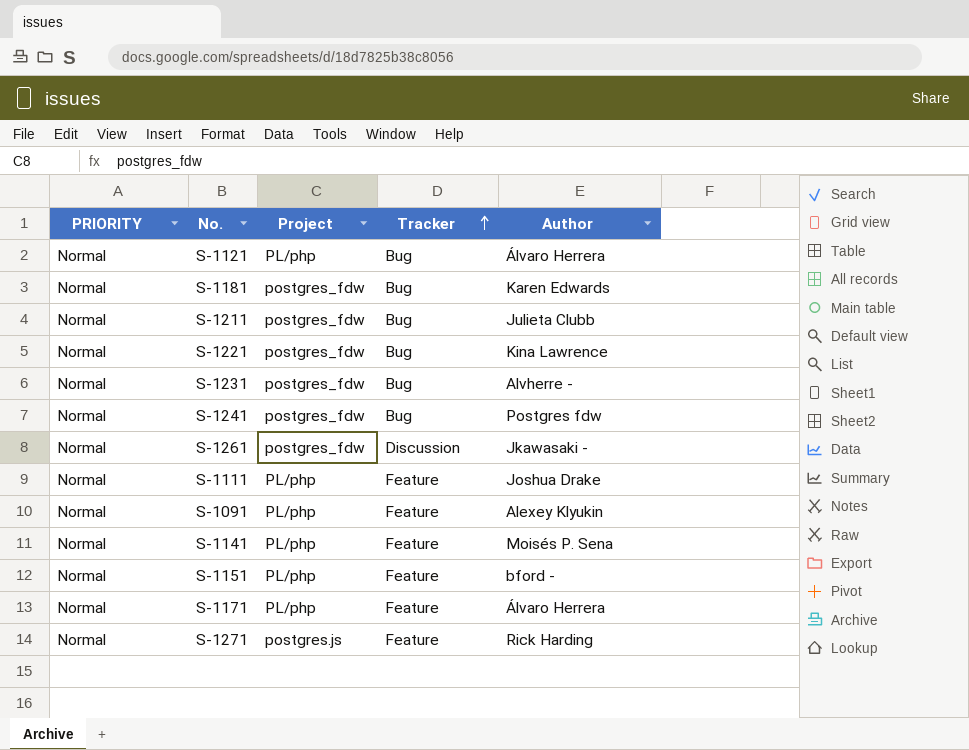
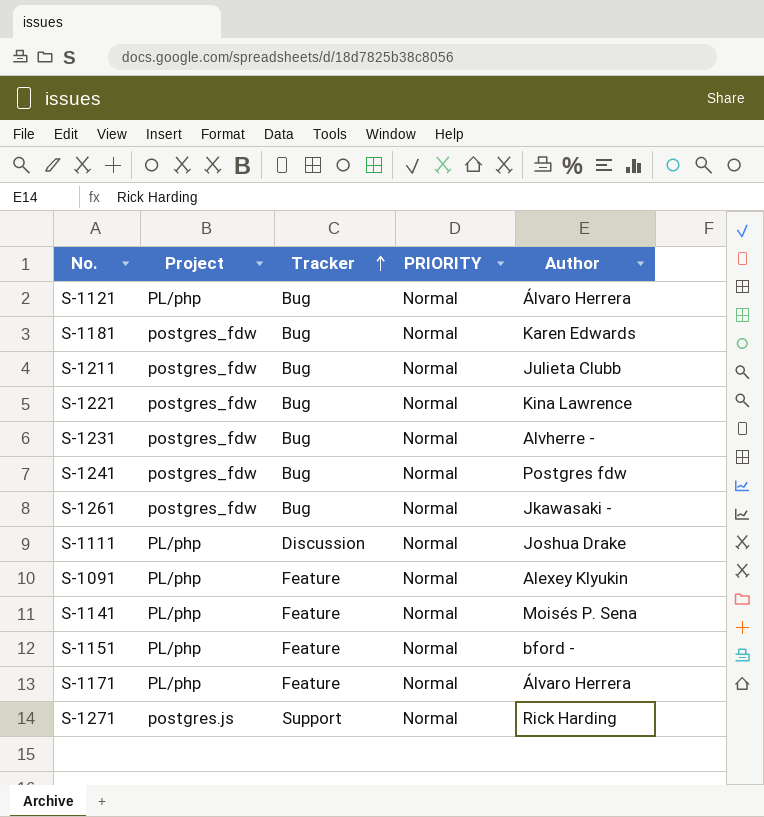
column PRIORITY | position: 1 -> 4
S-1261 | Tracker: Discussion -> Bug
S-1111 | Tracker: Feature -> Discussion
S-1271 | Tracker: Feature -> Support

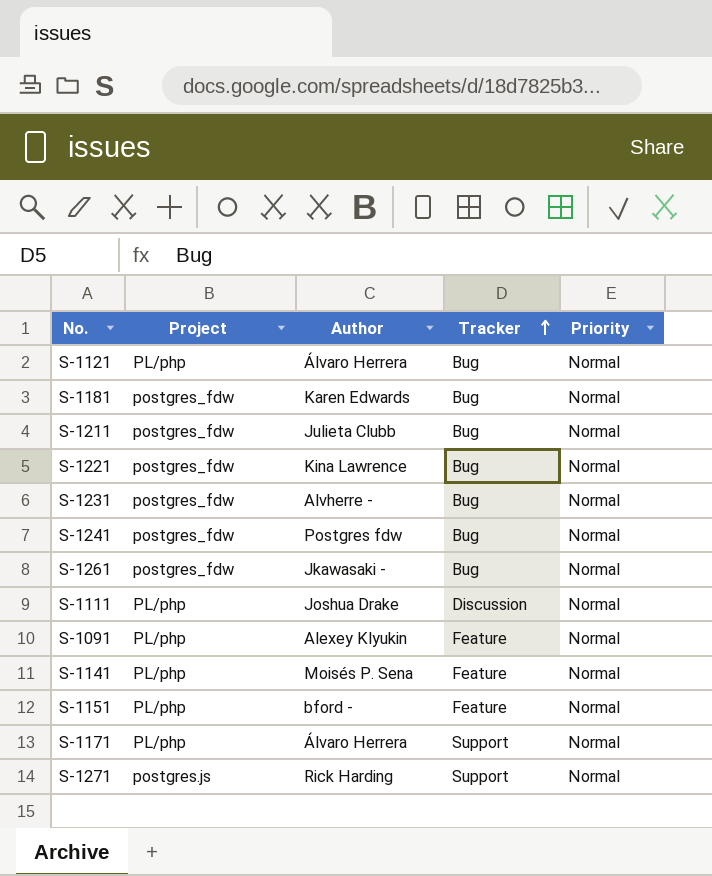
column Author | position: 5 -> 3
column name: PRIORITY -> Priority
S-1171 | Tracker: Feature -> Support

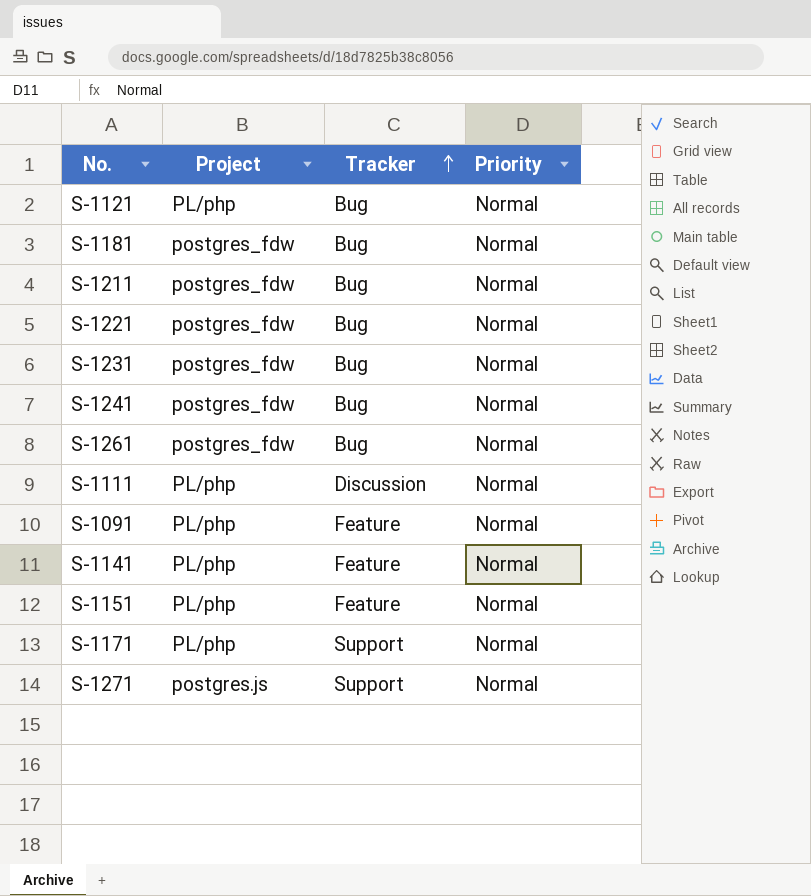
column Author | position: 3 -> none

